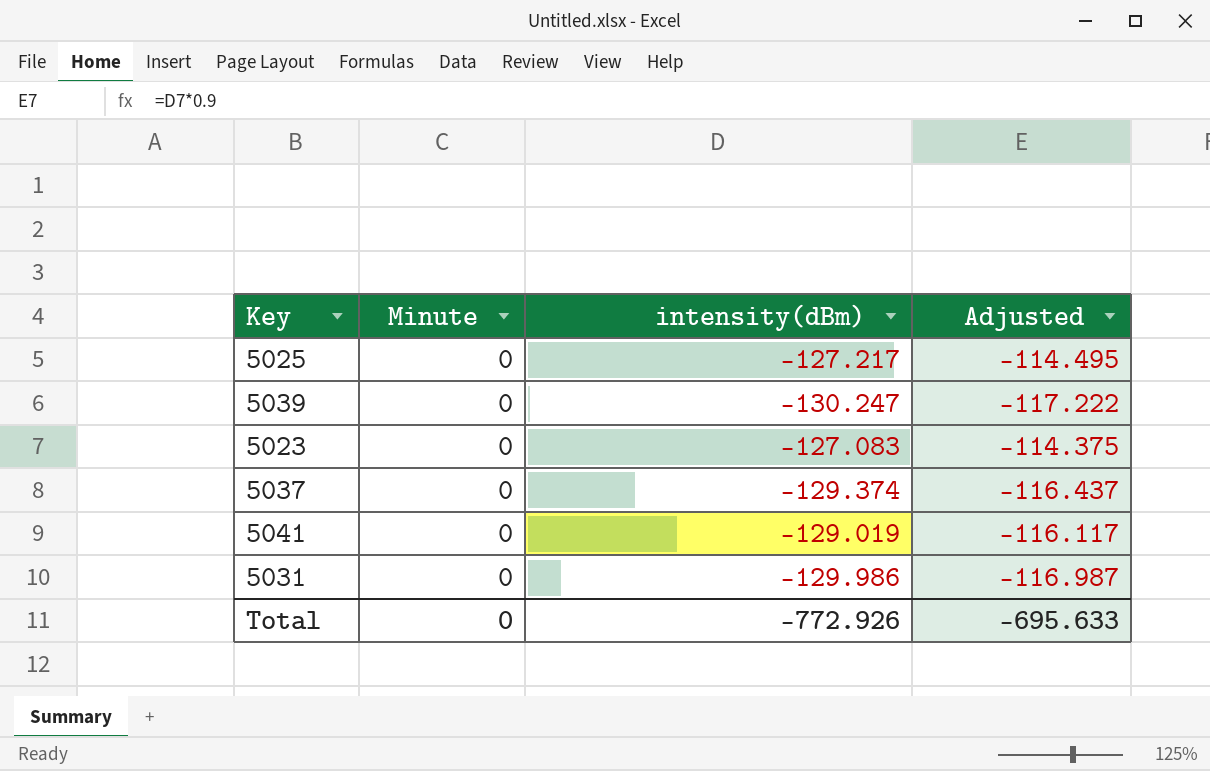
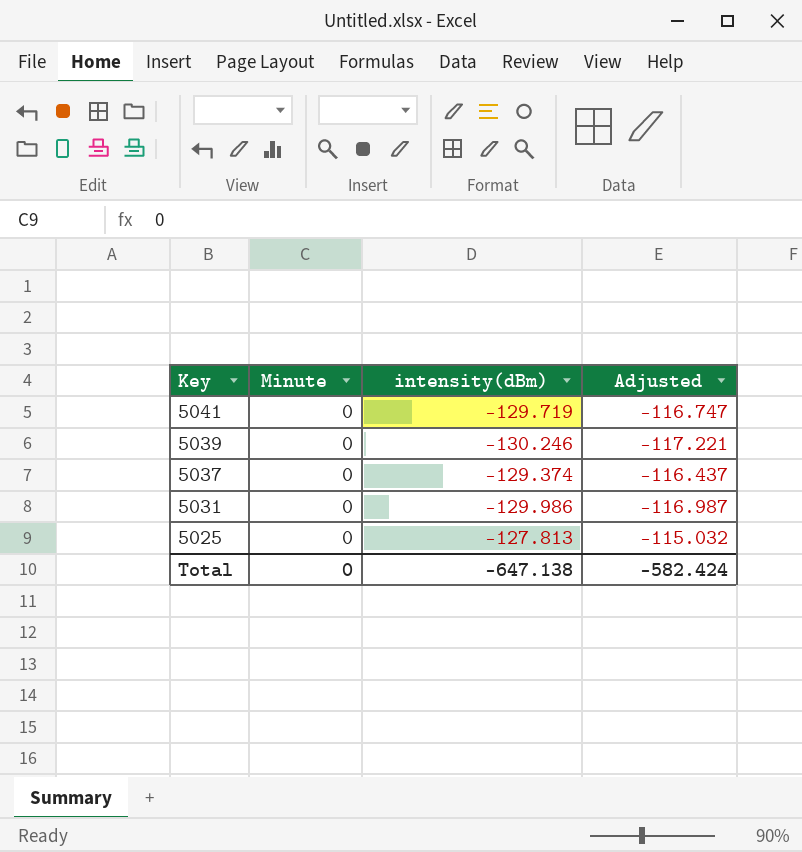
row order: none -> Key descending
row 5023: 0 | -127.083 | -114.375 -> none
5041 | intensity(dBm): -129.019 -> -129.719
5041 | Adjusted: -116.117 -> -116.747
5039 | intensity(dBm): -130.247 -> -130.246
5039 | Adjusted: -117.222 -> -117.221
5025 | intensity(dBm): -127.217 -> -127.813
5025 | Adjusted: -114.495 -> -115.032
Total | intensity(dBm): -772.926 -> -647.138
Total | Adjusted: -695.633 -> -582.424

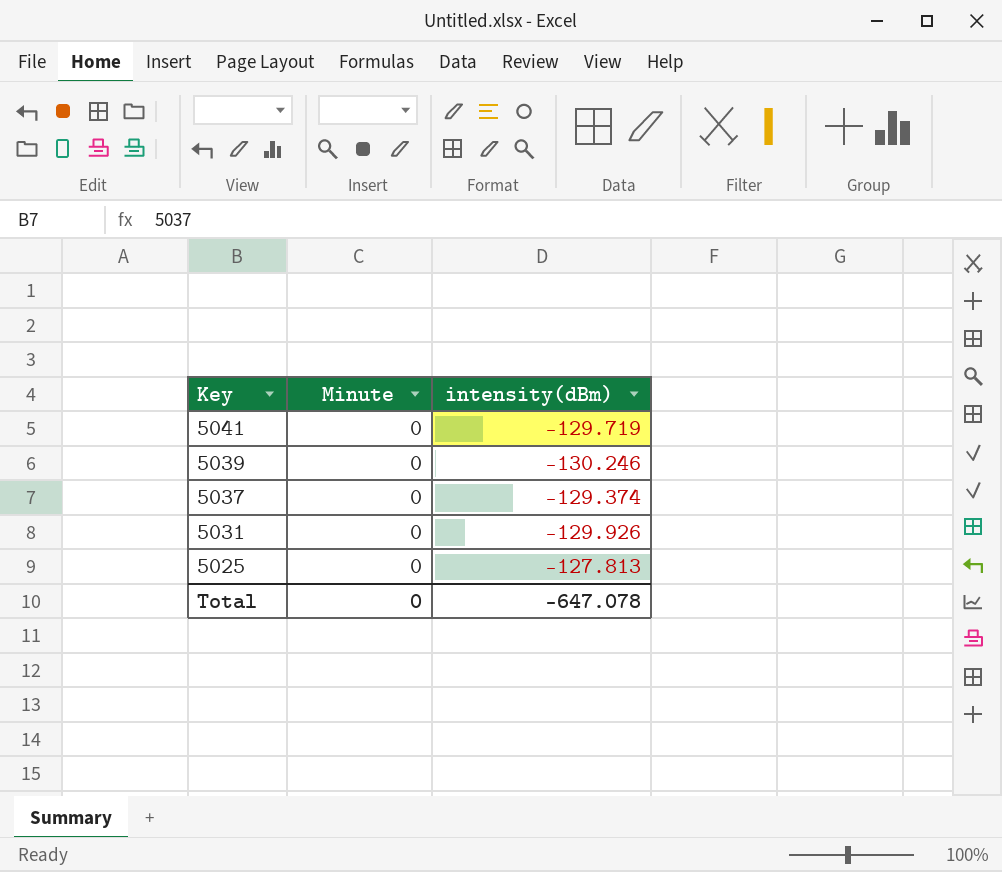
column Adjusted | formula: [intensity(dBm)] * 0.9 -> none
5031 | intensity(dBm): -129.986 -> -129.926
Total | intensity(dBm): -647.138 -> -647.078

